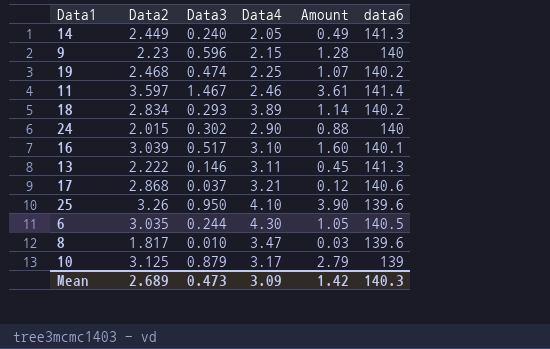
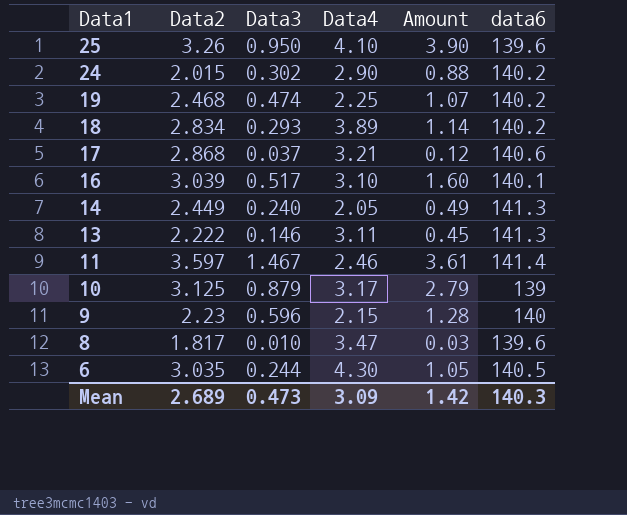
row order: none -> Data1 descending
24 | data6: 140 -> 140.2

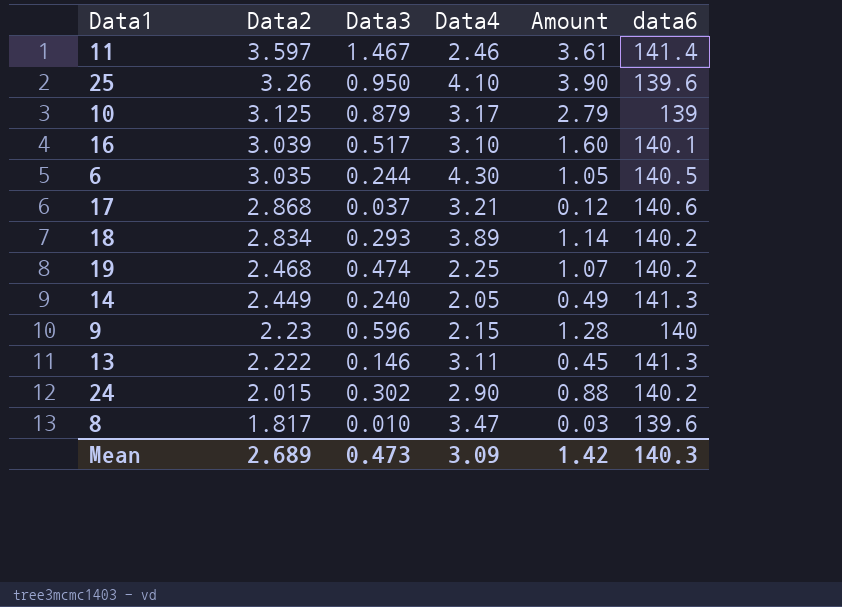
row order: Data1 descending -> Data2 descending

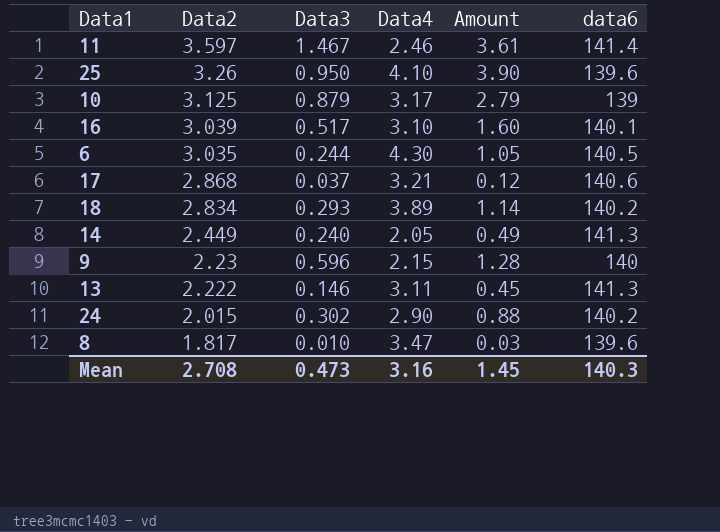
row 19: 2.468 | 0.474 | 2.25 | 1.07 | 140.2 -> none
Mean | Data2: 2.689 -> 2.708
Mean | Data4: 3.09 -> 3.16
Mean | Amount: 1.42 -> 1.45

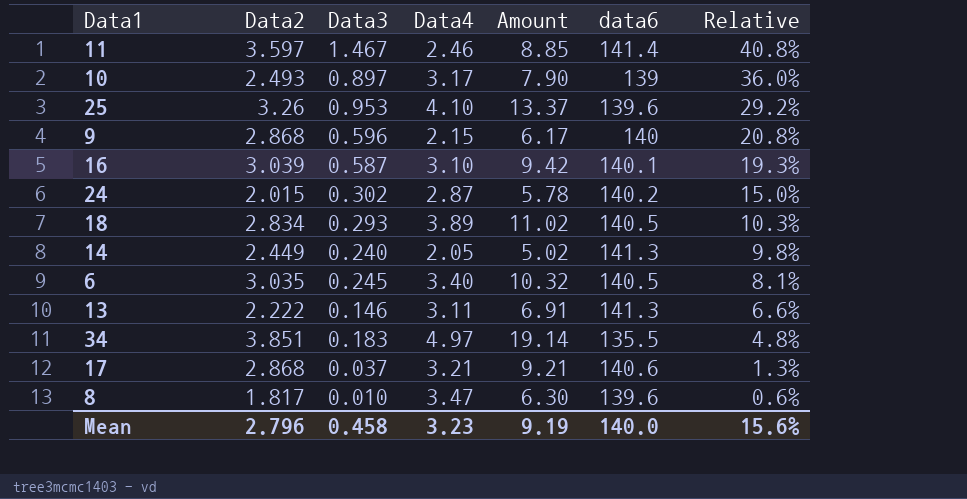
row order: Data2 descending -> Relative descending
column Amount | formula: [Data3] * [Data4] -> [Data2] * [Data4]
column Relative | formula: none -> [Data3] / [Data2]
10 | Data2: 3.125 -> 2.493
10 | Data3: 0.879 -> 0.897
25 | Data3: 0.950 -> 0.953
9 | Data2: 2.23 -> 2.868
16 | Data3: 0.517 -> 0.587
24 | Data4: 2.90 -> 2.87
18 | data6: 140.2 -> 140.5
6 | Data3: 0.244 -> 0.245
6 | Data4: 4.30 -> 3.40
row 34: none -> 3.851 | 0.183 | 4.97 | 19.14 | 135.5 | 4.8%
Mean | Data2: 2.708 -> 2.796
Mean | Data3: 0.473 -> 0.458
Mean | Data4: 3.16 -> 3.23
Mean | Amount: 1.45 -> 9.19
Mean | data6: 140.3 -> 140.0

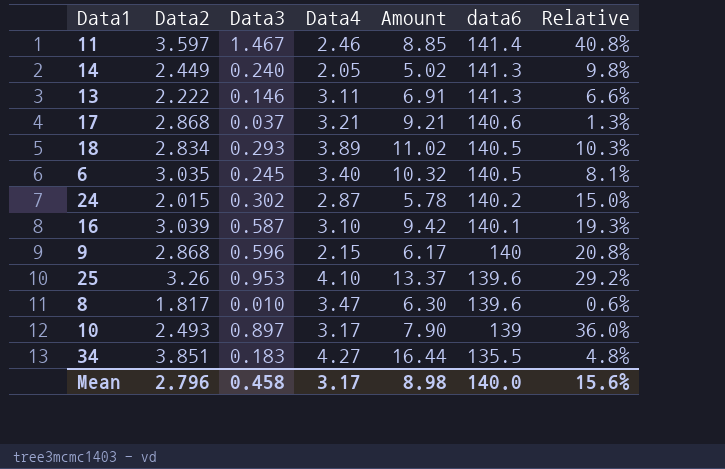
row order: Relative descending -> data6 descending
34 | Data4: 4.97 -> 4.27
34 | Amount: 19.14 -> 16.44
Mean | Data4: 3.23 -> 3.17
Mean | Amount: 9.19 -> 8.98

